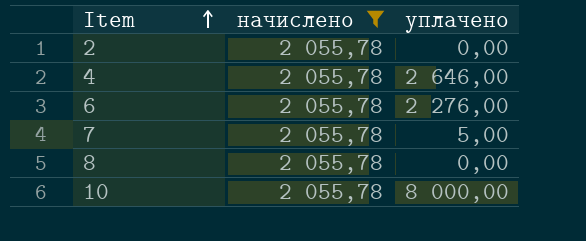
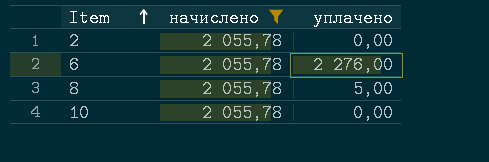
row 4: 2 055,78 | 2 646,00 -> none
row 7: 2 055,78 | 5,00 -> none
8 | уплачено: 0,00 -> 5,00
10 | уплачено: 8 000,00 -> 0,00

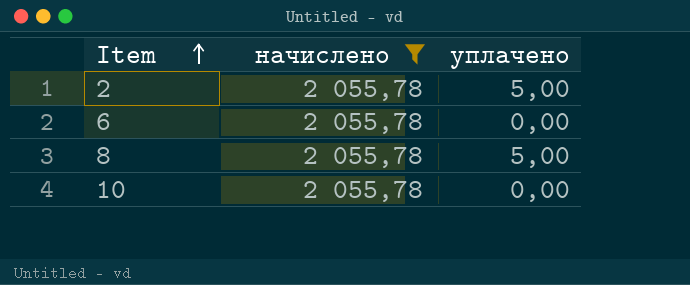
2 | уплачено: 0,00 -> 5,00
6 | уплачено: 2 276,00 -> 0,00

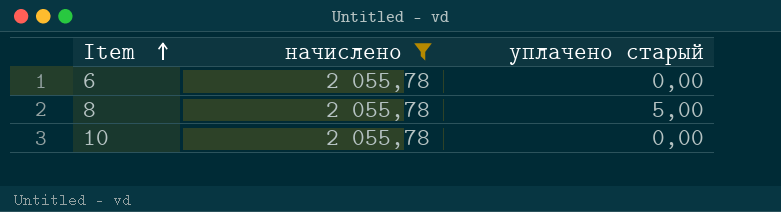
column name: уплачено -> уплачено старый
row 2: 2 055,78 | 5,00 -> none

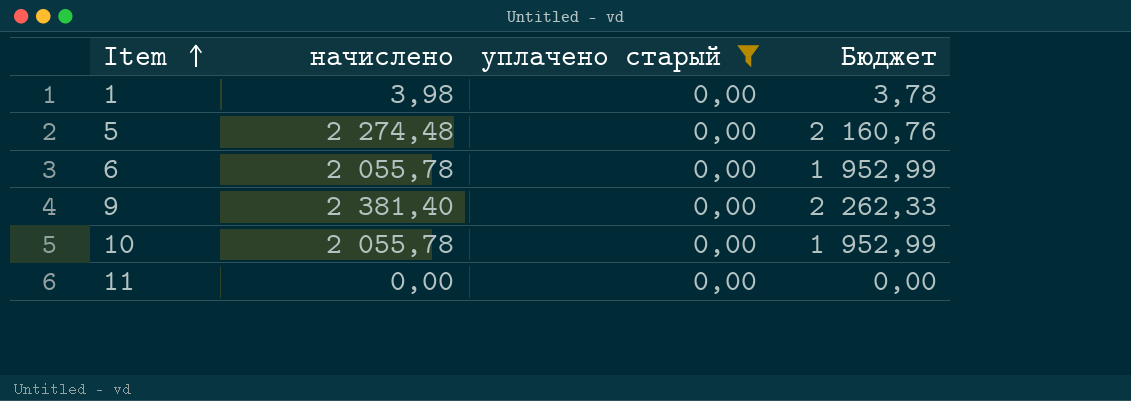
filter: начислено = 2 055,78 -> уплачено старый = 0,00
column Бюджет | formula: none -> [начислено] * 0,95

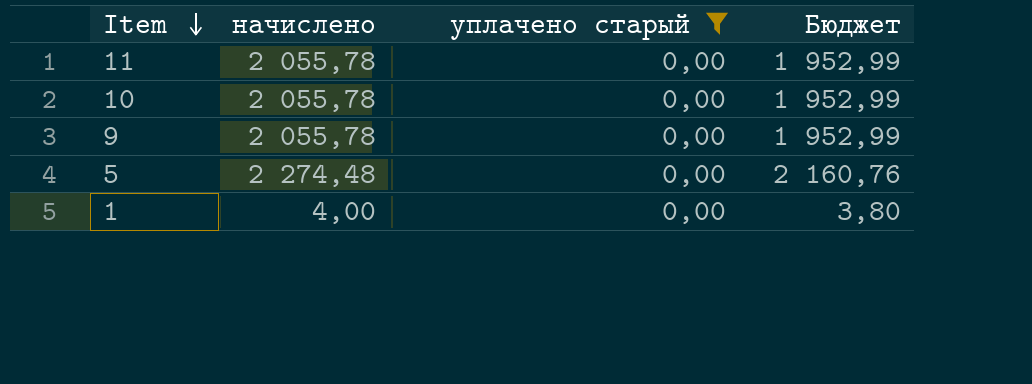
row order: Item ascending -> Item descending
row 6: 2 055,78 | 0,00 | 1 952,99 -> none
11 | начислено: 0,00 -> 2 055,78
11 | Бюджет: 0,00 -> 1 952,99
9 | начислено: 2 381,40 -> 2 055,78
9 | Бюджет: 2 262,33 -> 1 952,99
1 | начислено: 3,98 -> 4,00
1 | Бюджет: 3,78 -> 3,80

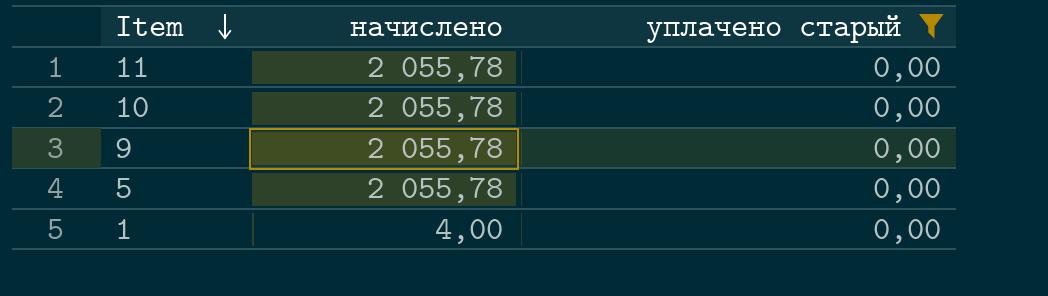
column Бюджет | formula: [начислено] * 0,95 -> none
5 | начислено: 2 274,48 -> 2 055,78

